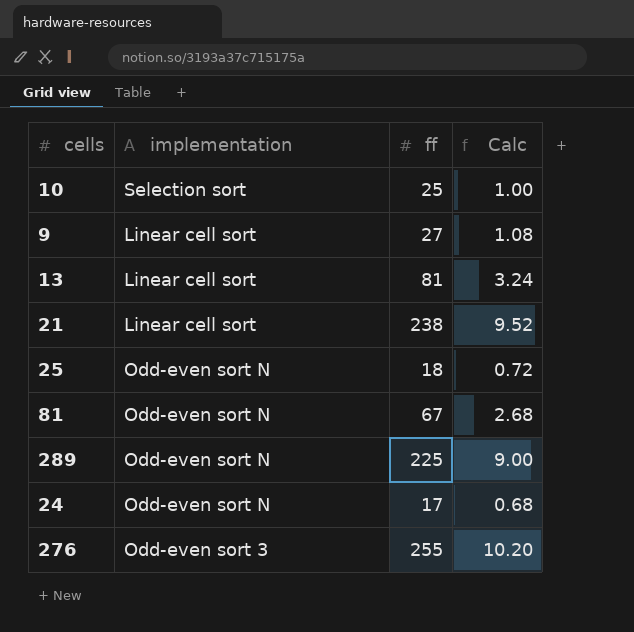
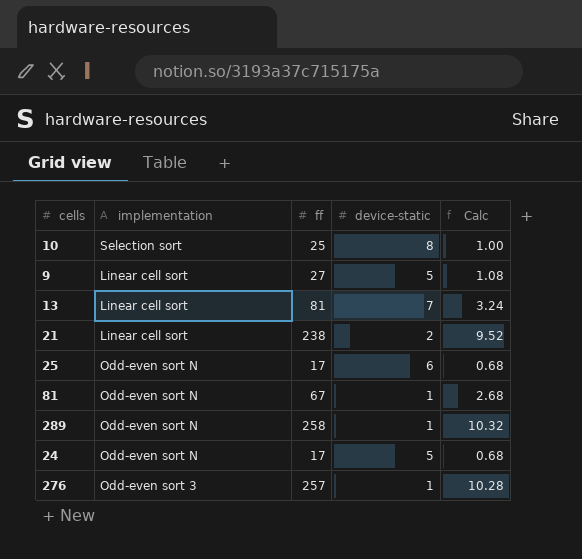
column device-static | position: none -> 4
25 | ff: 18 -> 17
25 | Calc: 0.72 -> 0.68
289 | ff: 225 -> 258
289 | Calc: 9.00 -> 10.32
276 | ff: 255 -> 257
276 | Calc: 10.20 -> 10.28

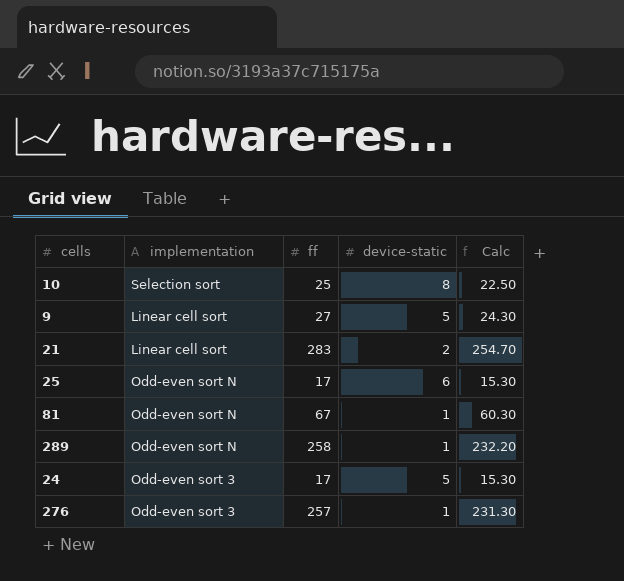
column Calc | formula: [ff] * 0.04 -> [ff] * 0.9
row 13: Linear cell sort | 81 | 7 | 3.24 -> none
21 | ff: 238 -> 283
24 | implementation: Odd-even sort N -> Odd-even sort 3

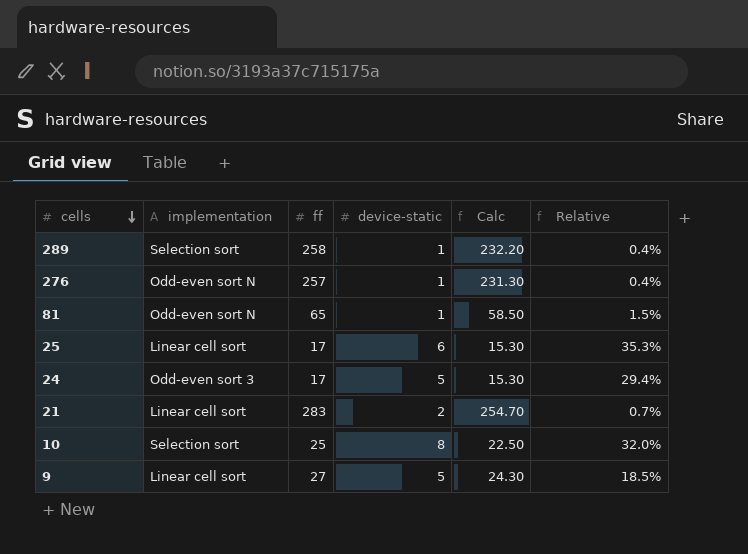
row order: none -> cells descending
column Relative | formula: none -> [device-static] / [ff]
289 | implementation: Odd-even sort N -> Selection sort
276 | implementation: Odd-even sort 3 -> Odd-even sort N
81 | ff: 67 -> 65
81 | Calc: 60.30 -> 58.50
25 | implementation: Odd-even sort N -> Linear cell sort

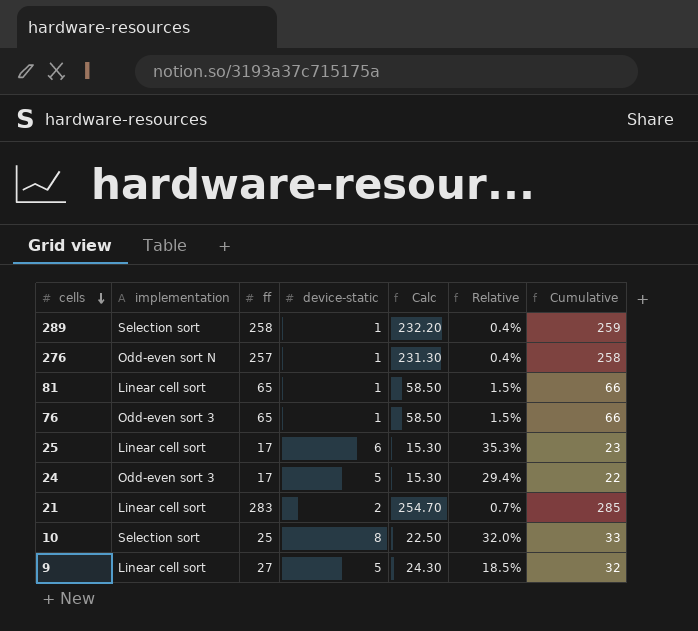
column Cumulative | formula: none -> [ff] + [device-static]
81 | implementation: Odd-even sort N -> Linear cell sort
row 76: none -> Odd-even sort 3 | 65 | 1 | 58.50 | 1.5% | 66

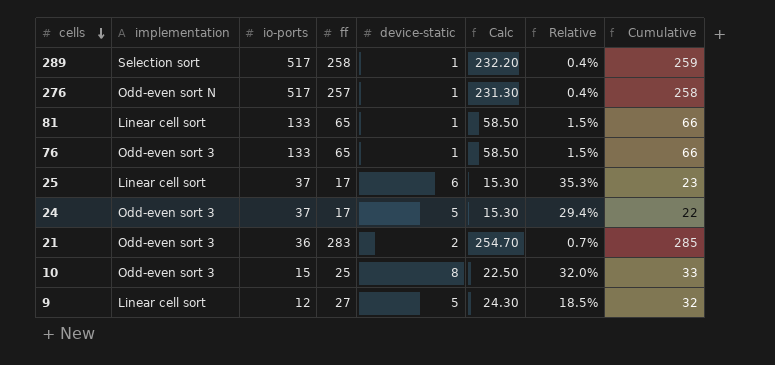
column io-ports | position: none -> 3
21 | implementation: Linear cell sort -> Odd-even sort 3
10 | implementation: Selection sort -> Odd-even sort 3

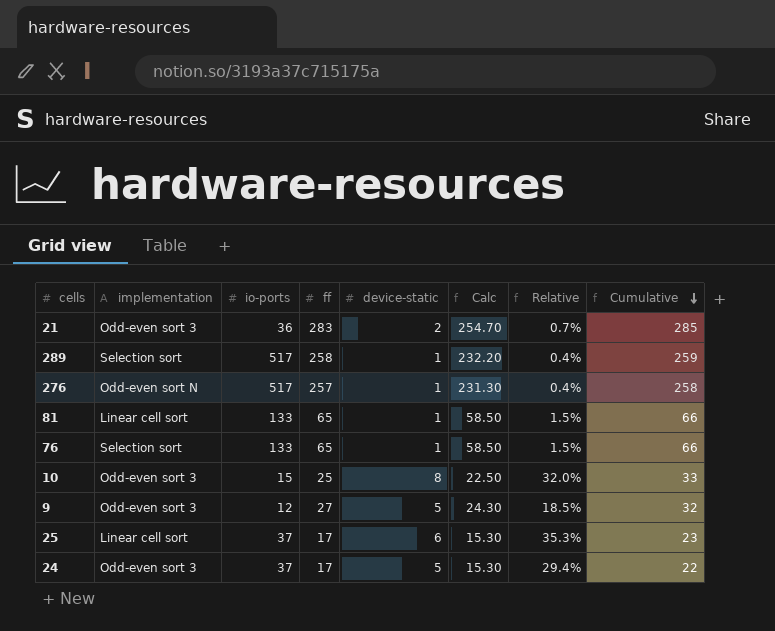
row order: cells descending -> Cumulative descending
76 | implementation: Odd-even sort 3 -> Selection sort
9 | implementation: Linear cell sort -> Odd-even sort 3

